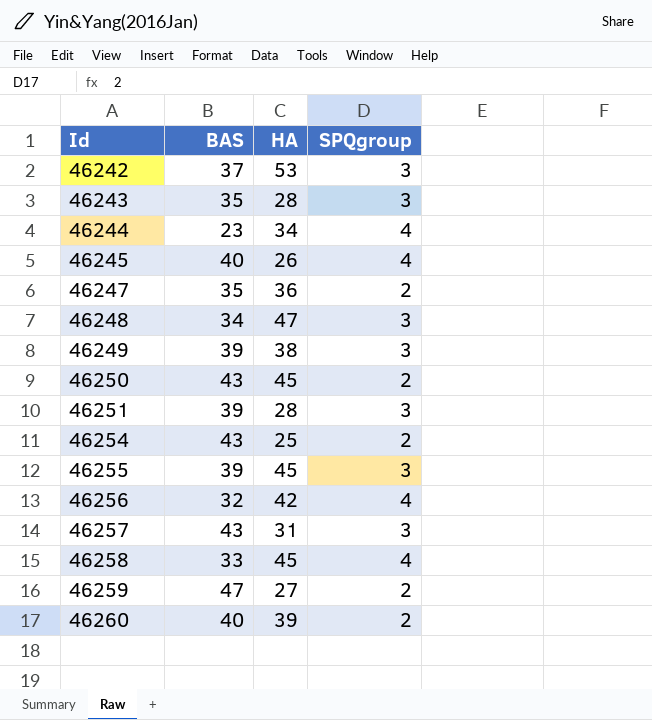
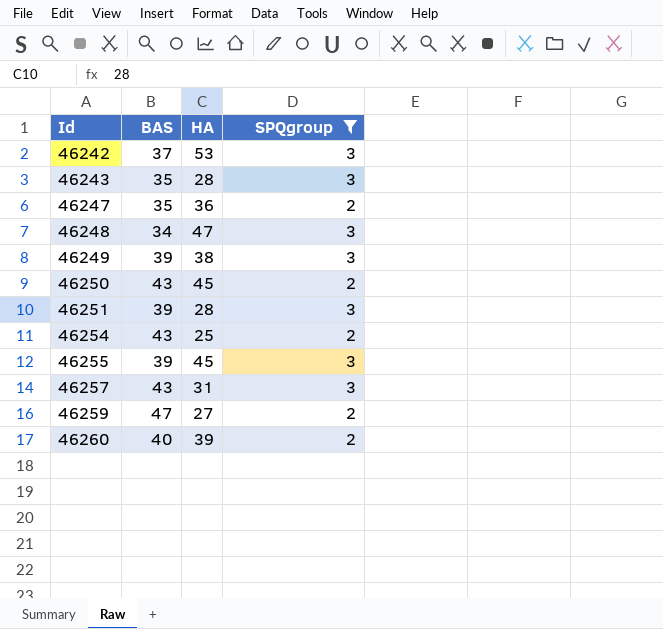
filter: none -> SPQgroup != 4

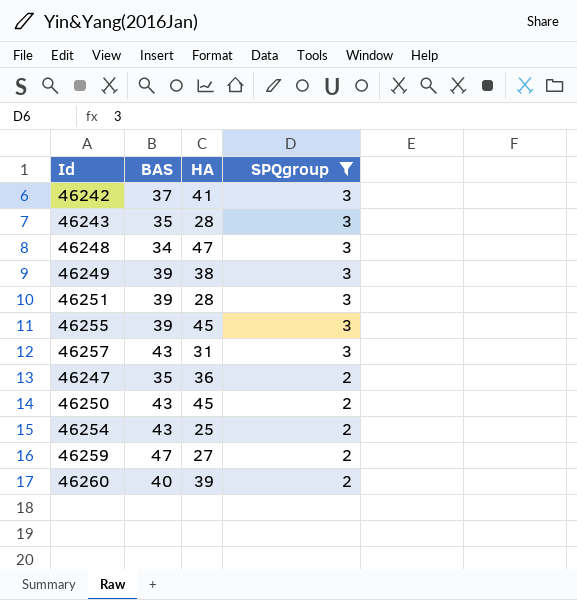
row order: Id ascending -> SPQgroup descending
46242 | HA: 53 -> 41

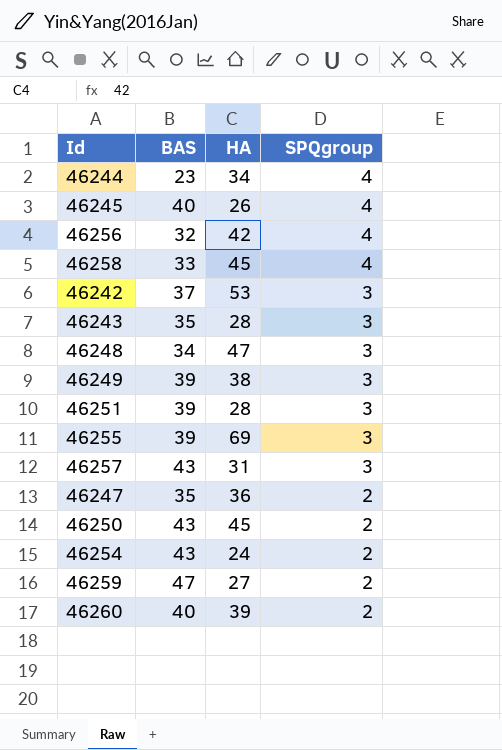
filter: SPQgroup != 4 -> none
46242 | HA: 41 -> 53
46255 | HA: 45 -> 69
46254 | HA: 25 -> 24

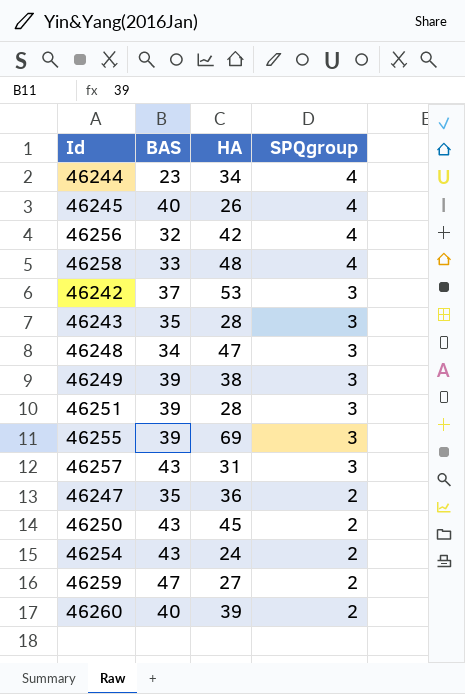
46258 | HA: 45 -> 48

